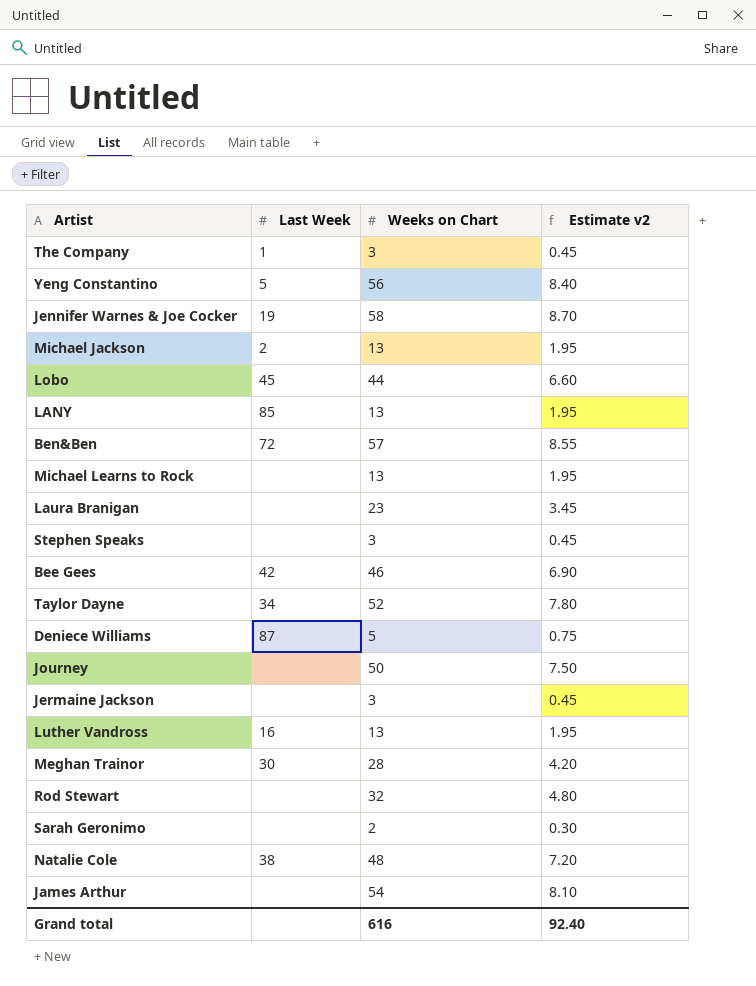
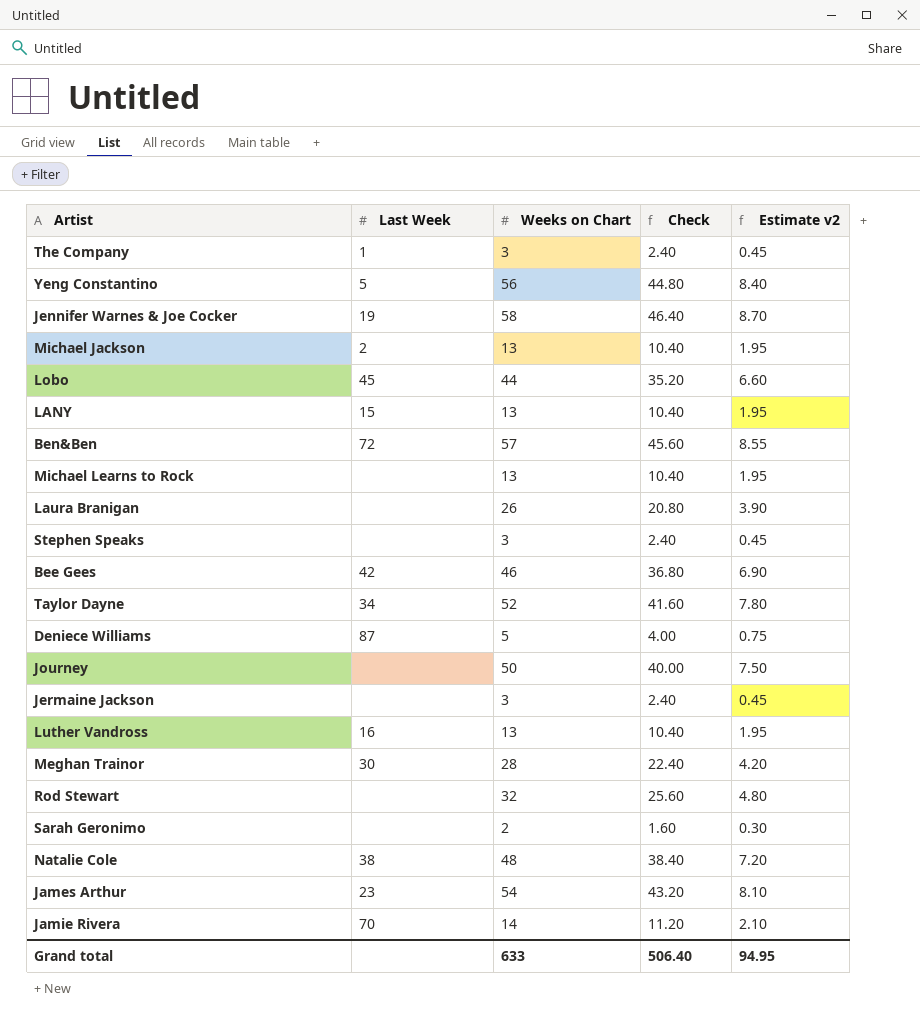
column Check | formula: none -> [Weeks on Chart] * 0.8
LANY | Last Week: 85 -> 15
Laura Branigan | Weeks on Chart: 23 -> 26
Laura Branigan | Estimate v2: 3.45 -> 3.90
James Arthur | Last Week: none -> 23
row Jamie Rivera: none -> 70 | 14 | 11.20 | 2.10
Grand total | Weeks on Chart: 616 -> 633
Grand total | Estimate v2: 92.40 -> 94.95

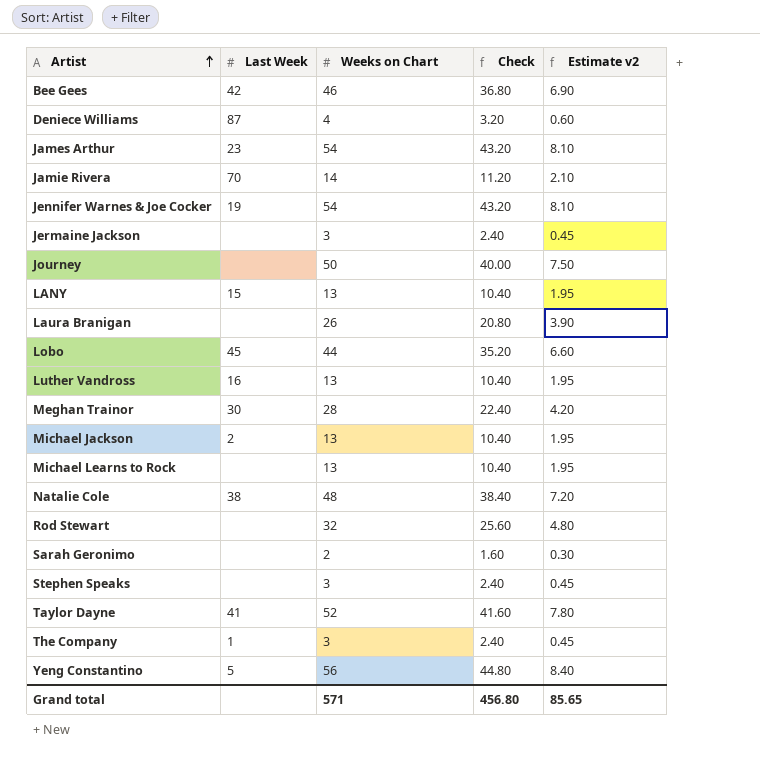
row order: none -> Artist ascending
row Ben&Ben: 72 | 57 | 45.60 | 8.55 -> none
Deniece Williams | Weeks on Chart: 5 -> 4
Deniece Williams | Check: 4.00 -> 3.20
Deniece Williams | Estimate v2: 0.75 -> 0.60
Jennifer Warnes & Joe Cocker | Weeks on Chart: 58 -> 54
Jennifer Warnes & Joe Cocker | Check: 46.40 -> 43.20
Jennifer Warnes & Joe Cocker | Estimate v2: 8.70 -> 8.10
Taylor Dayne | Last Week: 34 -> 41
Grand total | Weeks on Chart: 633 -> 571
Grand total | Check: 506.40 -> 456.80
Grand total | Estimate v2: 94.95 -> 85.65

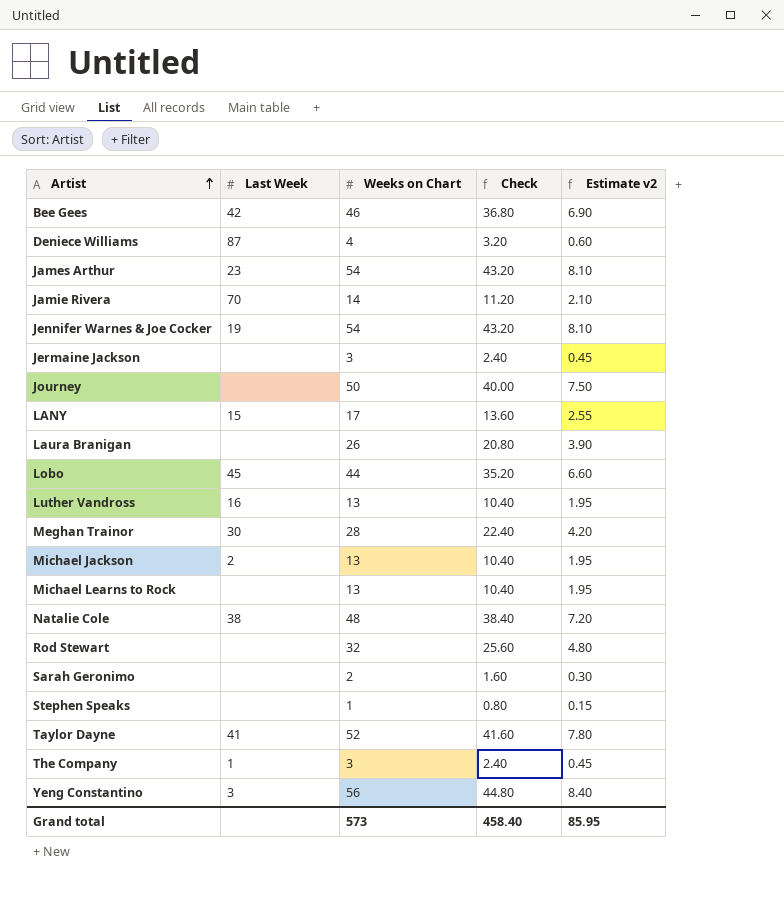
LANY | Weeks on Chart: 13 -> 17
LANY | Check: 10.40 -> 13.60
LANY | Estimate v2: 1.95 -> 2.55
Stephen Speaks | Weeks on Chart: 3 -> 1
Stephen Speaks | Check: 2.40 -> 0.80
Stephen Speaks | Estimate v2: 0.45 -> 0.15
Yeng Constantino | Last Week: 5 -> 3
Grand total | Weeks on Chart: 571 -> 573
Grand total | Check: 456.80 -> 458.40
Grand total | Estimate v2: 85.65 -> 85.95

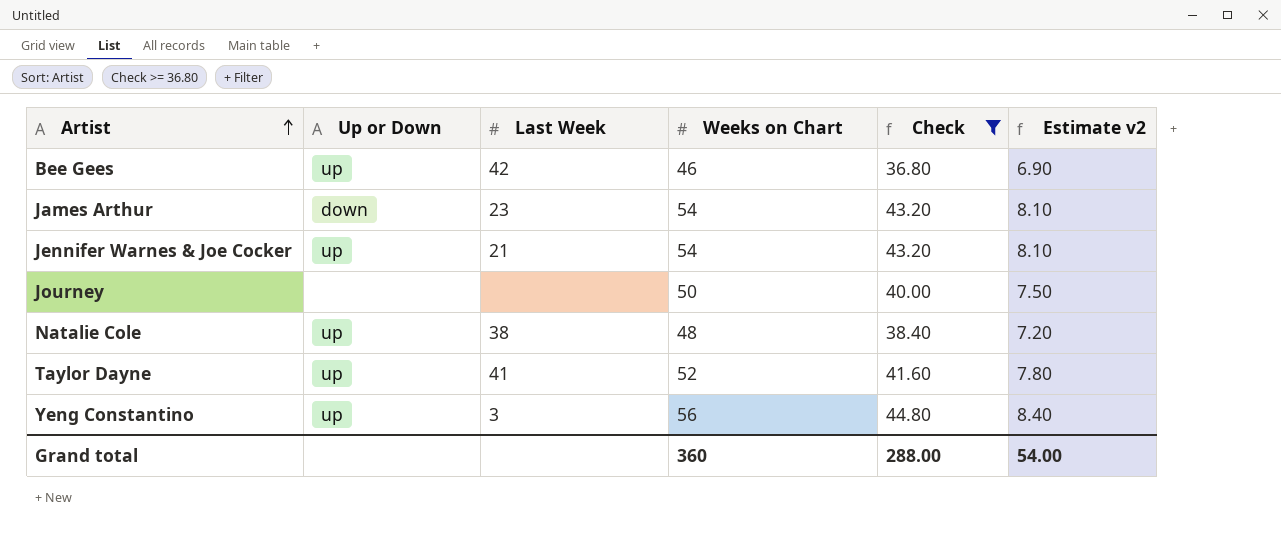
filter: none -> Check >= 36.80
column Up or Down | position: none -> 2
Jennifer Warnes & Joe Cocker | Last Week: 19 -> 21
Grand total | Weeks on Chart: 573 -> 360
Grand total | Check: 458.40 -> 288.00
Grand total | Estimate v2: 85.95 -> 54.00

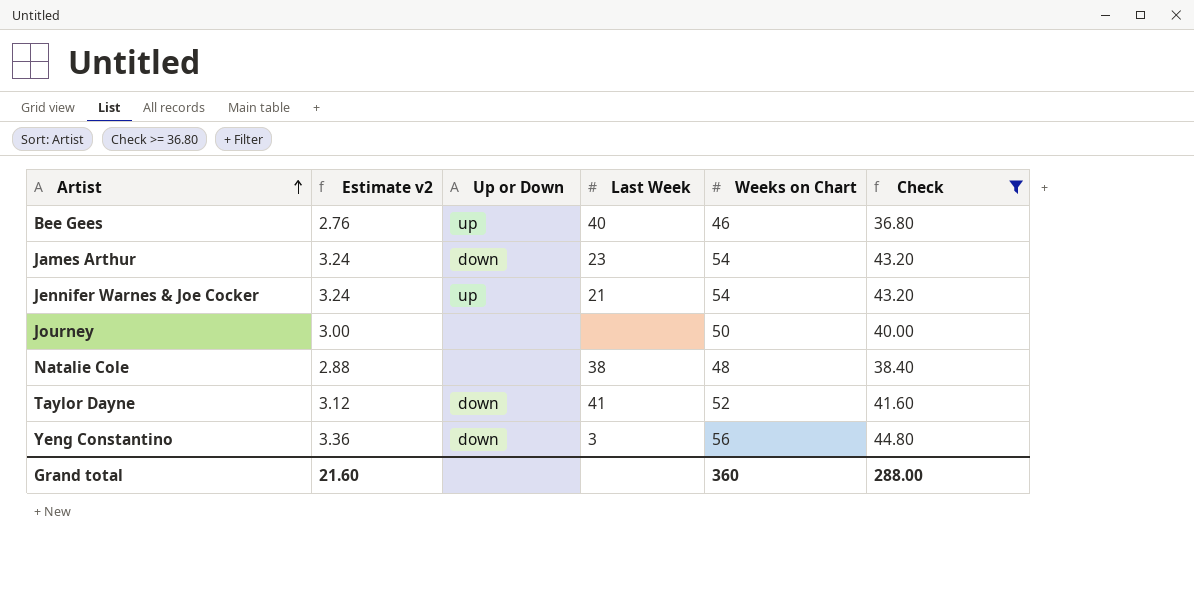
column Estimate v2 | formula: [Weeks on Chart] * 0.15 -> [Weeks on Chart] * 0.06
column Estimate v2 | position: 6 -> 2
Bee Gees | Last Week: 42 -> 40
Natalie Cole | Up or Down: up -> none
Taylor Dayne | Up or Down: up -> down
Yeng Constantino | Up or Down: up -> down
Grand total | Estimate v2: 54.00 -> 21.60

